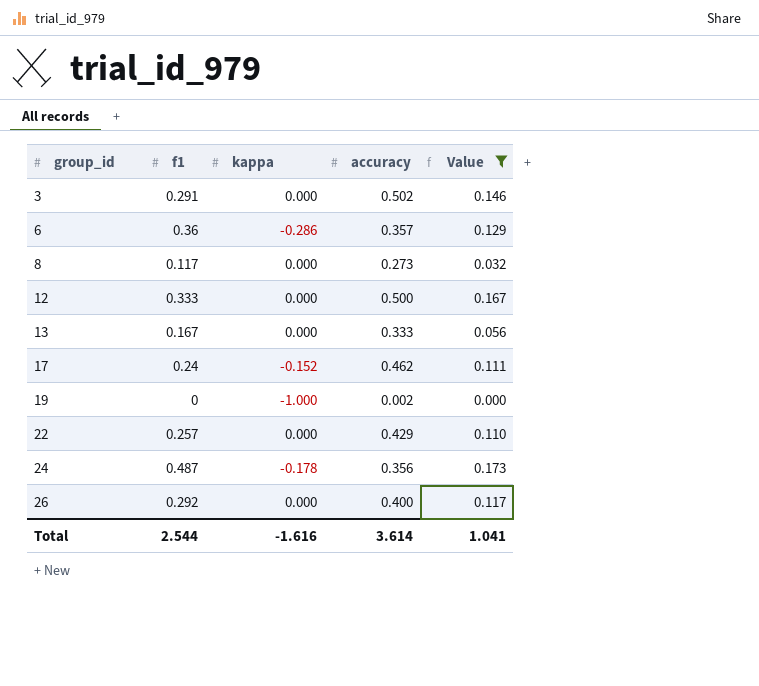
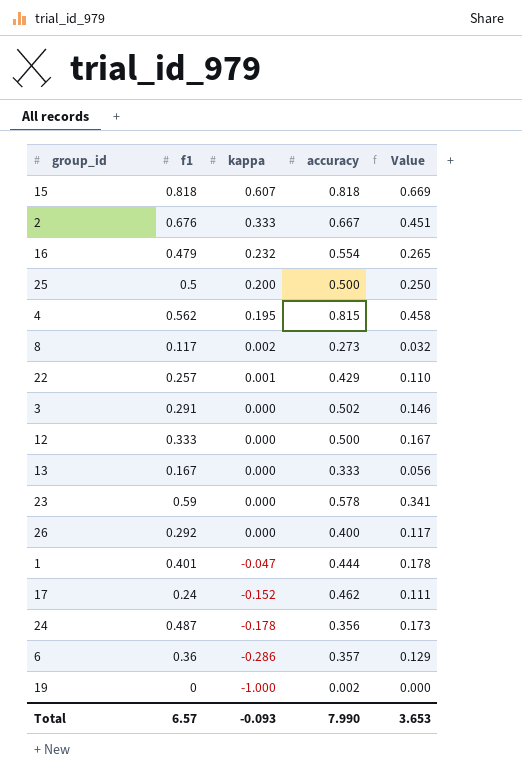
filter: Value <= 0.173 -> none
row order: group_id ascending -> kappa descending
8 | kappa: 0.000 -> 0.002
22 | kappa: 0.000 -> 0.001
Total | f1: 2.544 -> 6.57
Total | kappa: -1.616 -> -0.093
Total | accuracy: 3.614 -> 7.990
Total | Value: 1.041 -> 3.653

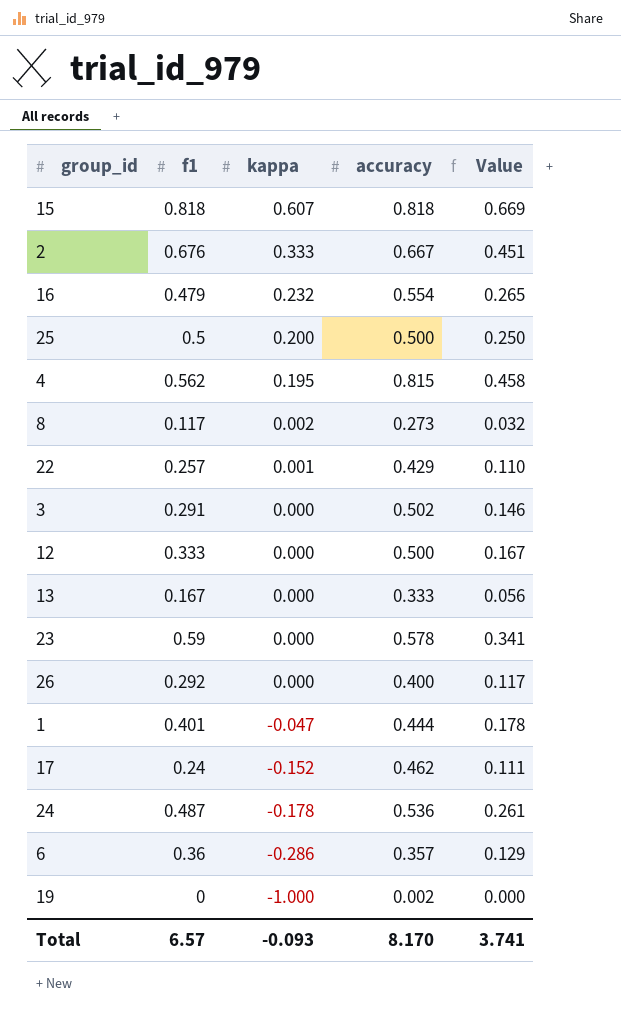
24 | accuracy: 0.356 -> 0.536
24 | Value: 0.173 -> 0.261
Total | accuracy: 7.990 -> 8.170
Total | Value: 3.653 -> 3.741

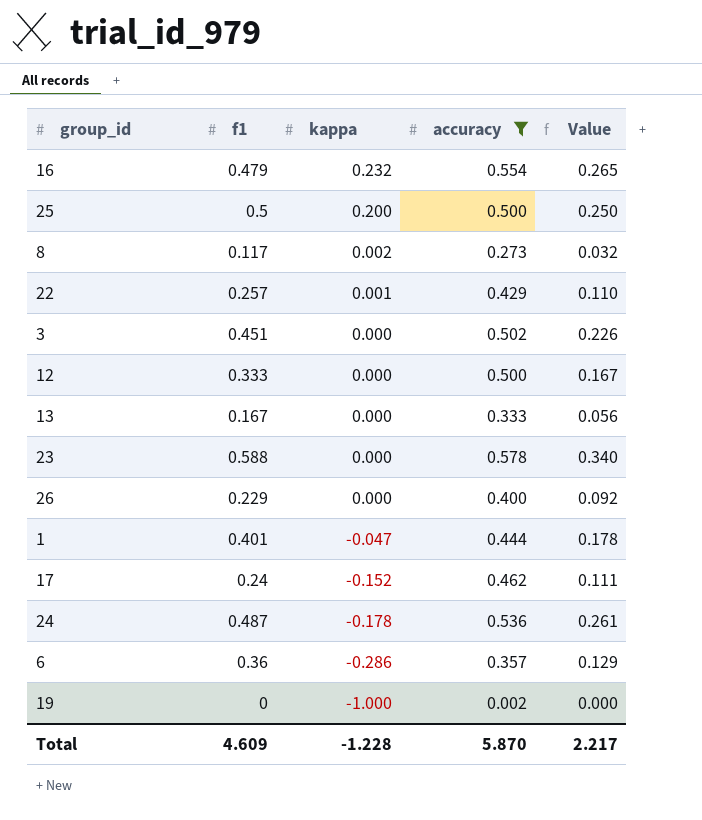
filter: none -> accuracy <= 0.578
3 | f1: 0.291 -> 0.451
3 | Value: 0.146 -> 0.226
23 | f1: 0.59 -> 0.588
23 | Value: 0.341 -> 0.340
26 | f1: 0.292 -> 0.229
26 | Value: 0.117 -> 0.092
Total | f1: 6.57 -> 4.609
Total | kappa: -0.093 -> -1.228
Total | accuracy: 8.170 -> 5.870
Total | Value: 3.741 -> 2.217

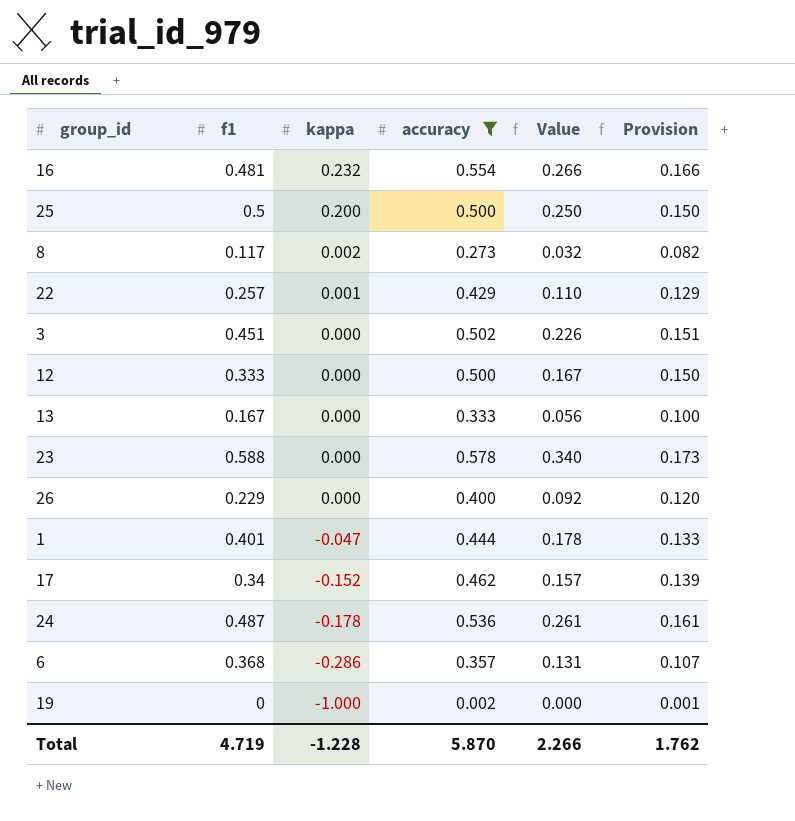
column Provision | formula: none -> [accuracy] * 0.3
16 | f1: 0.479 -> 0.481
16 | Value: 0.265 -> 0.266
17 | f1: 0.24 -> 0.34
17 | Value: 0.111 -> 0.157
6 | f1: 0.36 -> 0.368
6 | Value: 0.129 -> 0.131
Total | f1: 4.609 -> 4.719
Total | Value: 2.217 -> 2.266

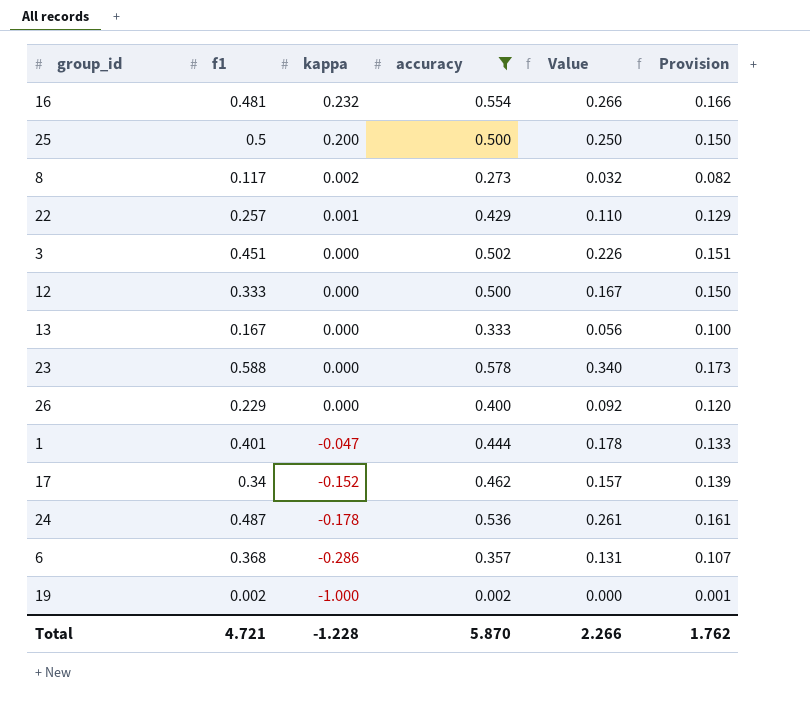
19 | f1: 0 -> 0.002
Total | f1: 4.719 -> 4.721

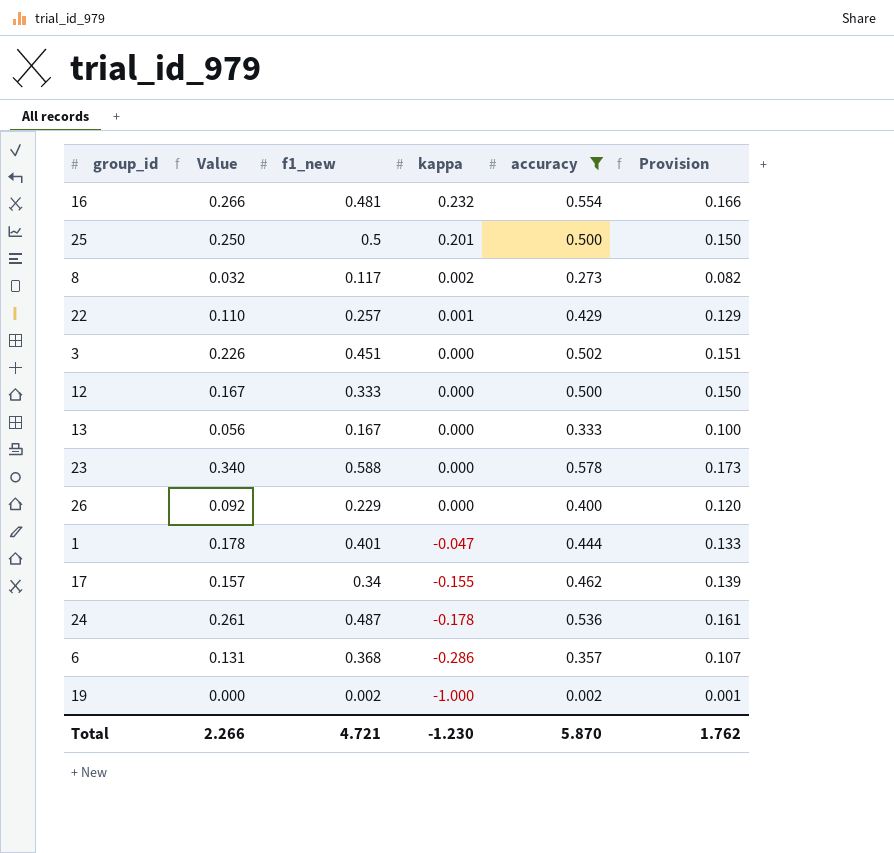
column Value | position: 5 -> 2
column name: f1 -> f1_new
25 | kappa: 0.200 -> 0.201
17 | kappa: -0.152 -> -0.155
Total | kappa: -1.228 -> -1.230

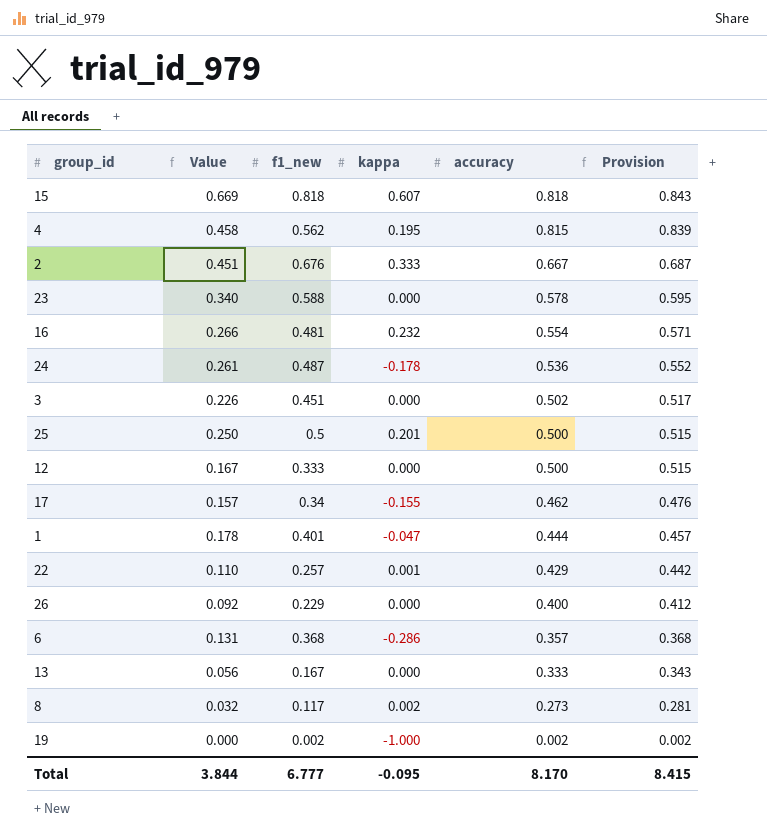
filter: accuracy <= 0.578 -> none
row order: kappa descending -> accuracy descending
column Provision | formula: [accuracy] * 0.3 -> [accuracy] * 1.03
Total | Value: 2.266 -> 3.844
Total | f1_new: 4.721 -> 6.777
Total | kappa: -1.230 -> -0.095
Total | accuracy: 5.870 -> 8.170
Total | Provision: 1.762 -> 8.415

